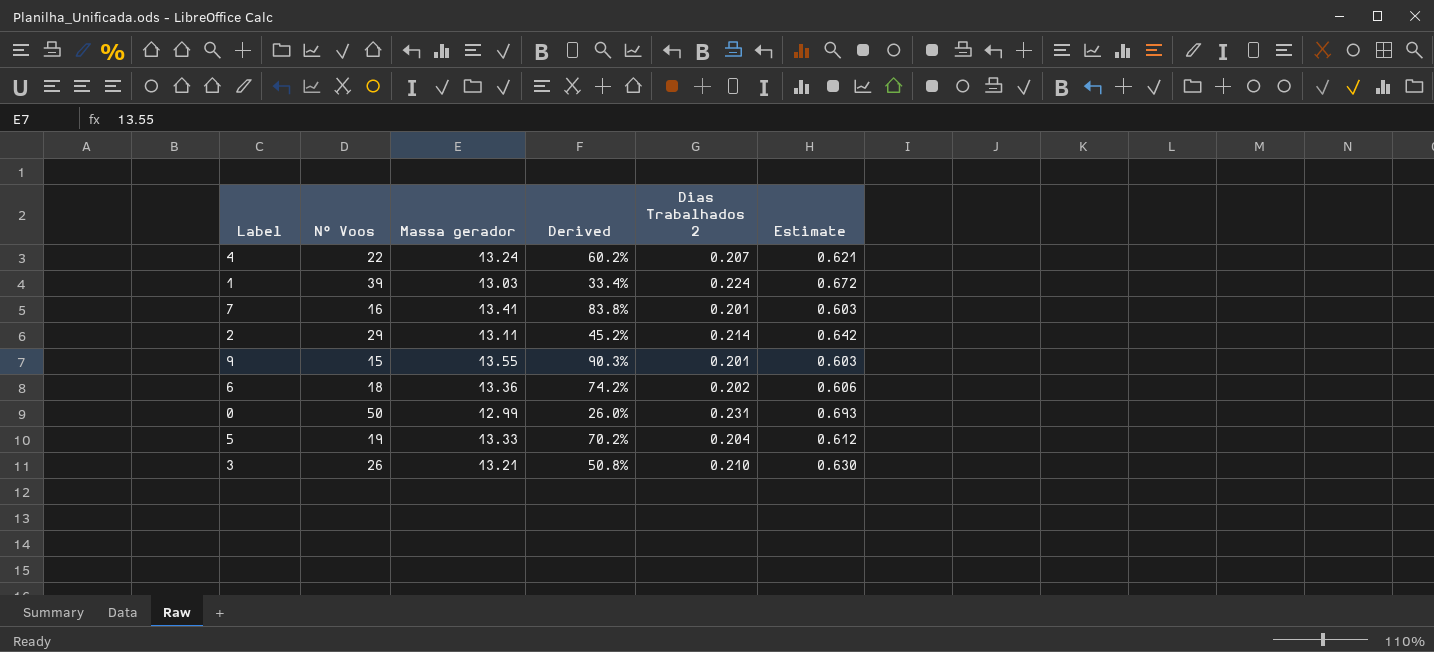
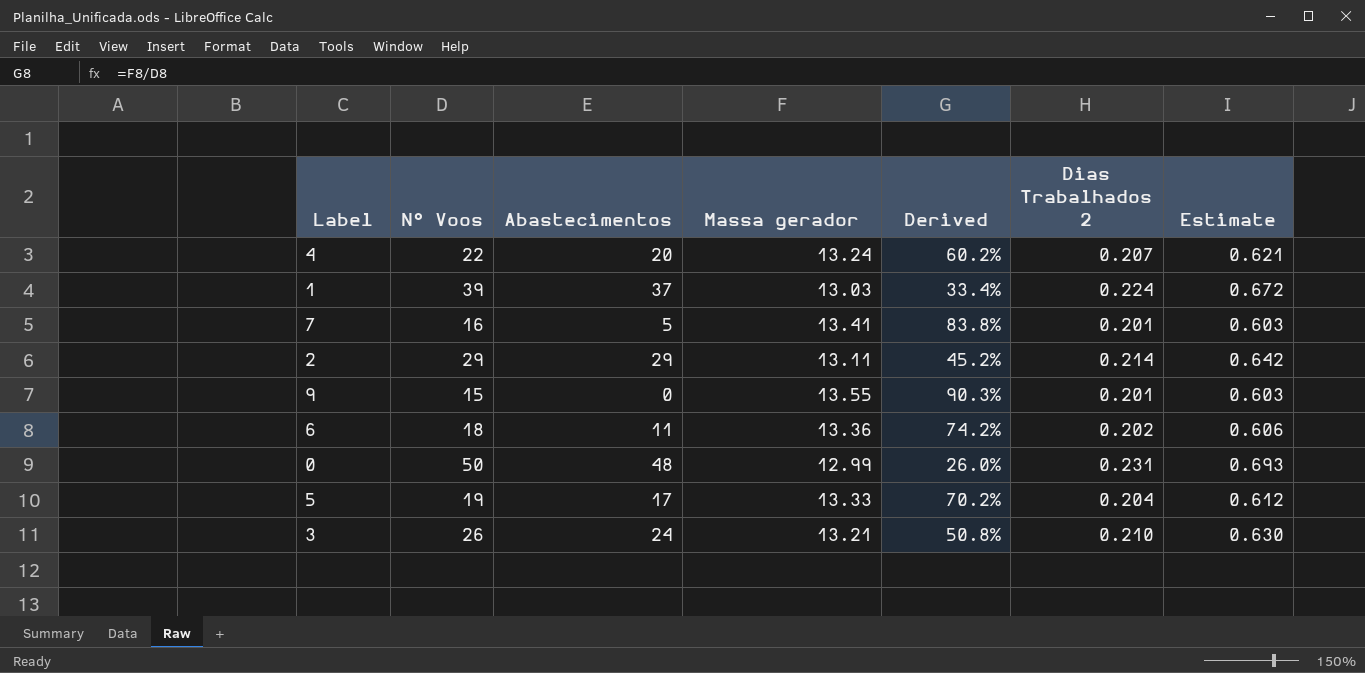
column Abastecimentos | position: none -> 3

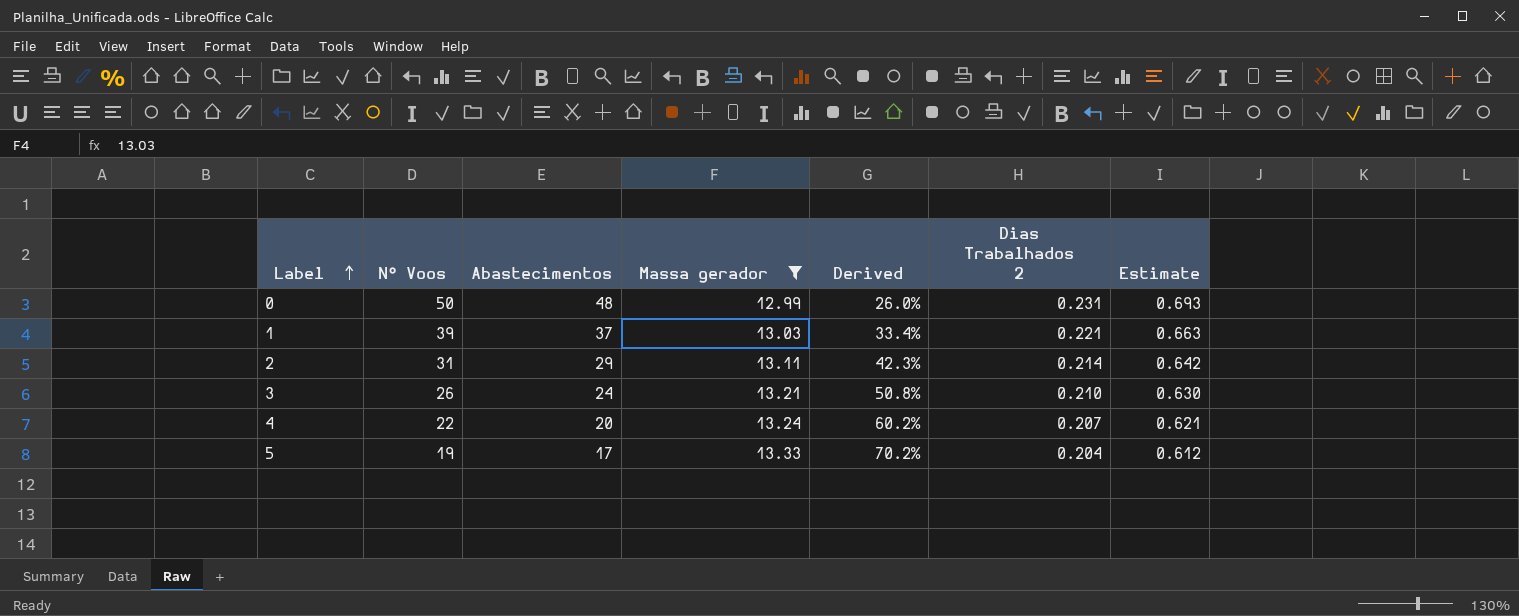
filter: none -> Massa gerador <= 13.33
row order: none -> Label ascending
1 | Dias Trabalhados 2: 0.224 -> 0.221
1 | Estimate: 0.672 -> 0.663
2 | N° Voos: 29 -> 31
2 | Derived: 45.2% -> 42.3%

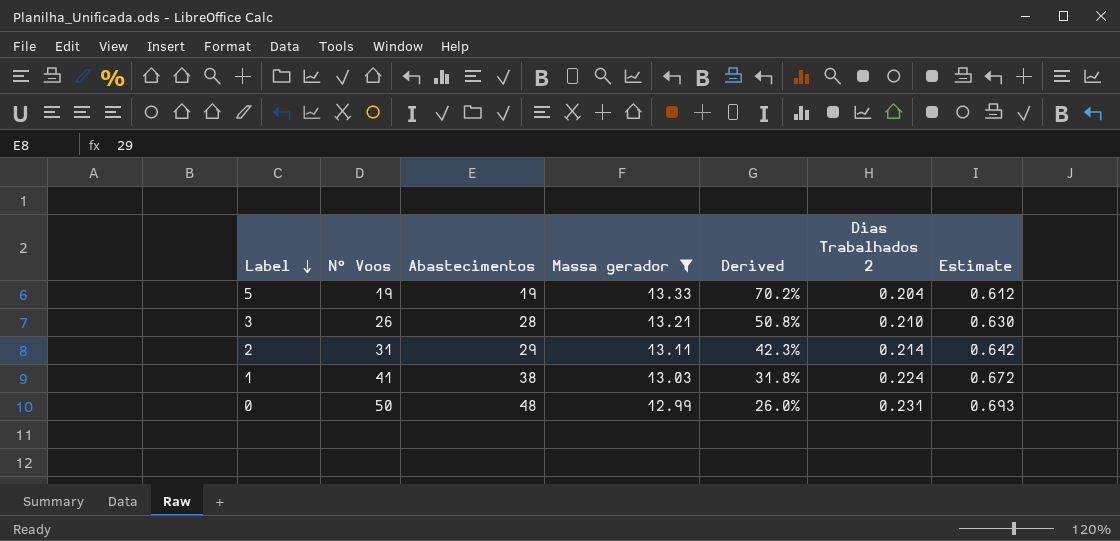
row order: Label ascending -> Label descending
row 4: 22 | 20 | 13.24 | 60.2% | 0.207 | 0.621 -> none
5 | Abastecimentos: 17 -> 19
3 | Abastecimentos: 24 -> 28
1 | N° Voos: 39 -> 41
1 | Abastecimentos: 37 -> 38
1 | Derived: 33.4% -> 31.8%
1 | Dias Trabalhados 2: 0.221 -> 0.224
1 | Estimate: 0.663 -> 0.672

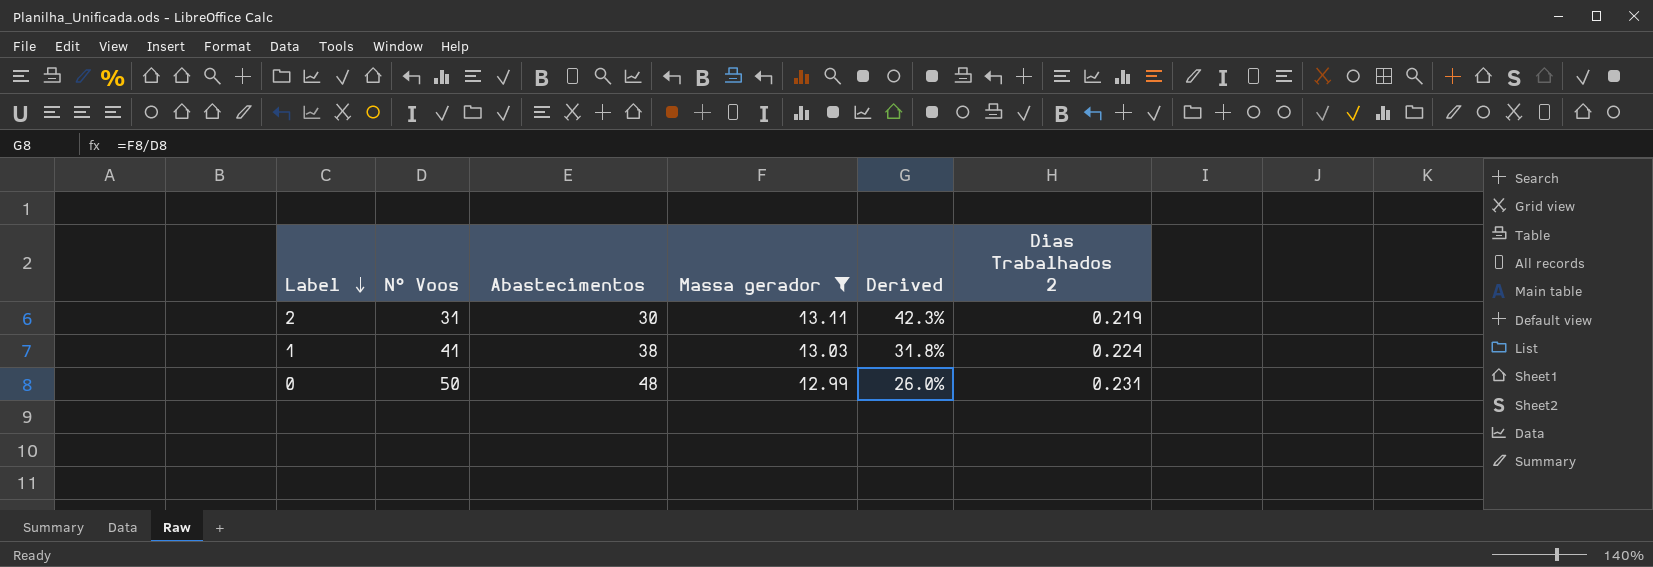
column Estimate | formula: [Dias Trabalhados 2] * 3 -> none
row 5: 19 | 19 | 13.33 | 70.2% | 0.204 | 0.612 -> none
row 3: 26 | 28 | 13.21 | 50.8% | 0.210 | 0.630 -> none
2 | Abastecimentos: 29 -> 30
2 | Dias Trabalhados 2: 0.214 -> 0.219

